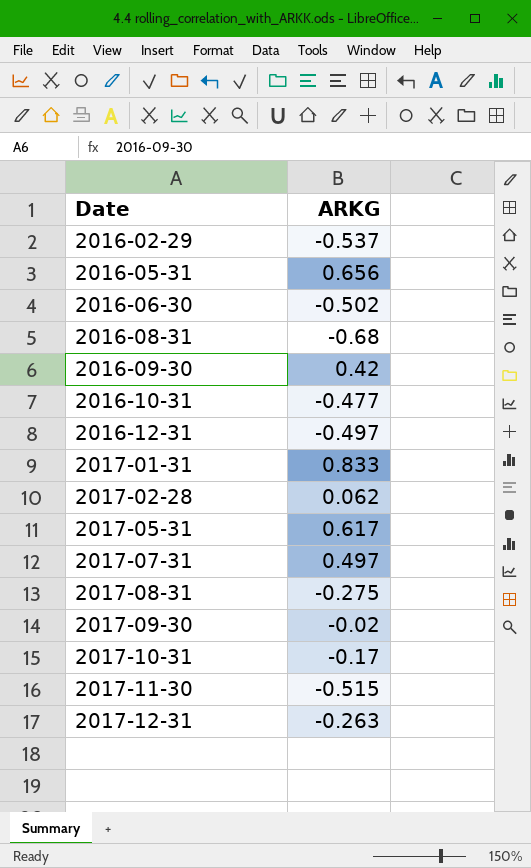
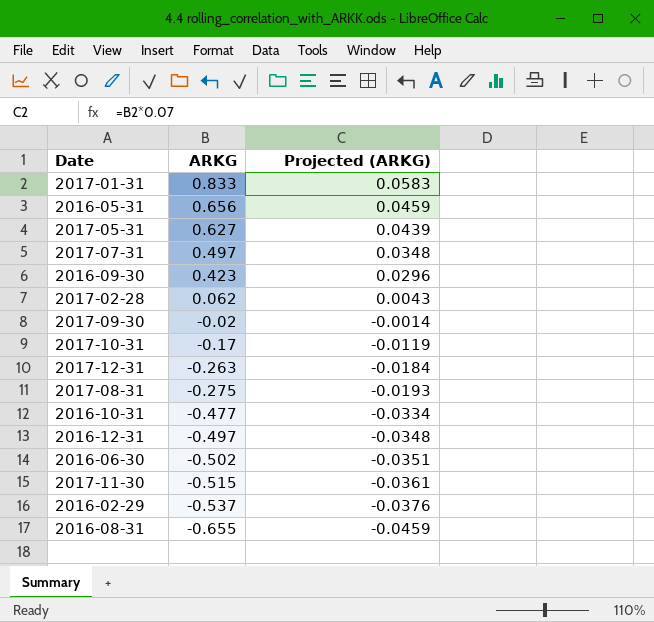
row order: Date ascending -> ARKG descending
column Projected (ARKG) | formula: none -> [ARKG] * 0.07
2017-05-31 | ARKG: 0.617 -> 0.627
2016-09-30 | ARKG: 0.42 -> 0.423
2016-08-31 | ARKG: -0.68 -> -0.655

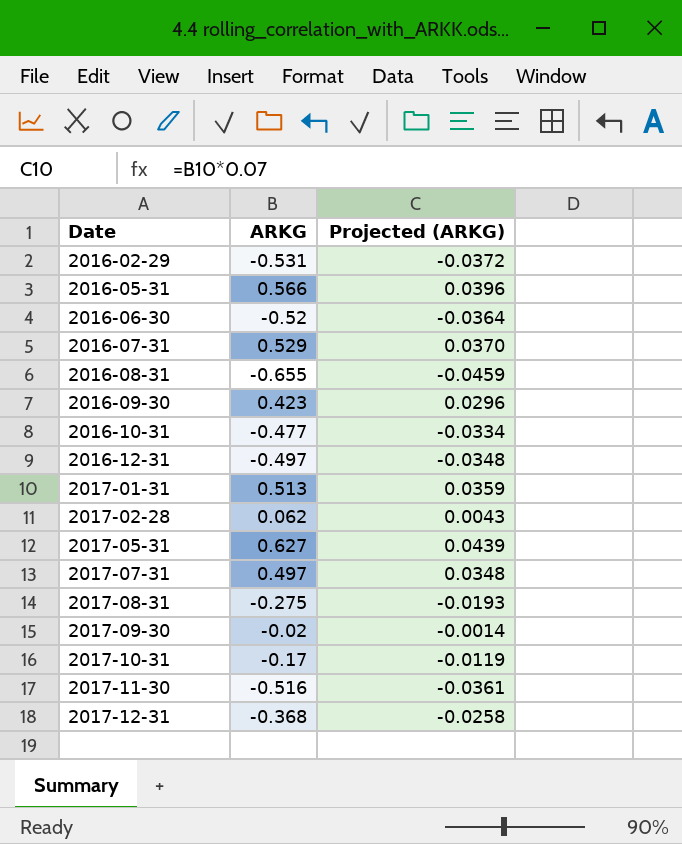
row order: ARKG descending -> Date ascending
2016-02-29 | ARKG: -0.537 -> -0.531
2016-02-29 | Projected (ARKG): -0.0376 -> -0.0372
2016-05-31 | ARKG: 0.656 -> 0.566
2016-05-31 | Projected (ARKG): 0.0459 -> 0.0396
2016-06-30 | ARKG: -0.502 -> -0.52
2016-06-30 | Projected (ARKG): -0.0351 -> -0.0364
row 2016-07-31: none -> 0.529 | 0.0370
2017-01-31 | ARKG: 0.833 -> 0.513
2017-01-31 | Projected (ARKG): 0.0583 -> 0.0359
2017-11-30 | ARKG: -0.515 -> -0.516
2017-12-31 | ARKG: -0.263 -> -0.368
2017-12-31 | Projected (ARKG): -0.0184 -> -0.0258

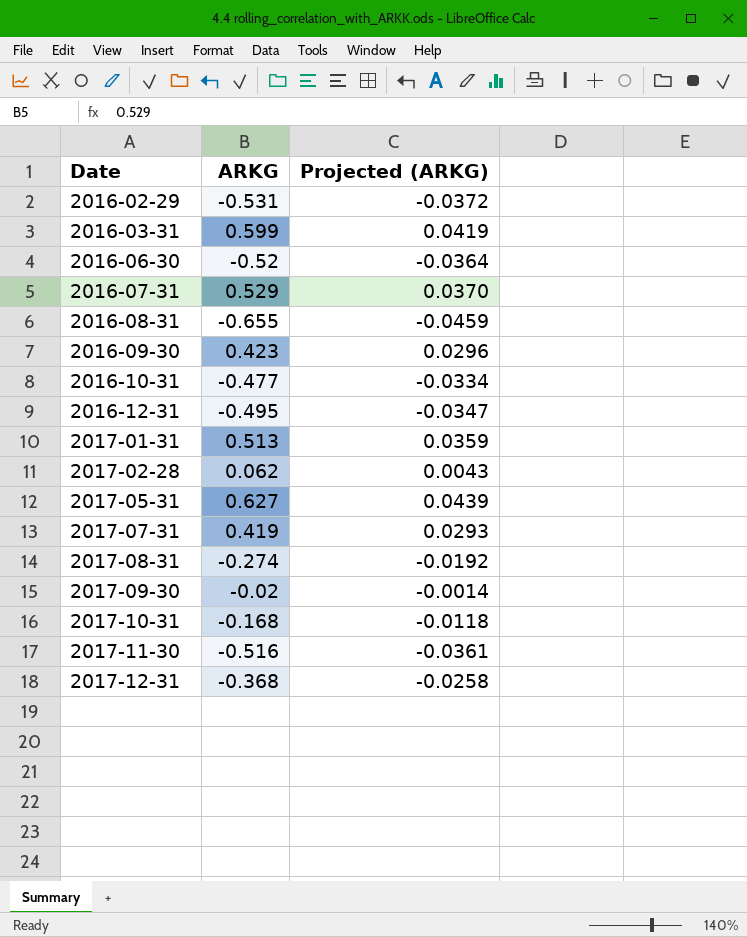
row 2016-05-31: 0.566 | 0.0396 -> none
row 2016-03-31: none -> 0.599 | 0.0419
2016-12-31 | ARKG: -0.497 -> -0.495
2016-12-31 | Projected (ARKG): -0.0348 -> -0.0347
2017-07-31 | ARKG: 0.497 -> 0.419
2017-07-31 | Projected (ARKG): 0.0348 -> 0.0293
2017-08-31 | ARKG: -0.275 -> -0.274
2017-08-31 | Projected (ARKG): -0.0193 -> -0.0192
2017-10-31 | ARKG: -0.17 -> -0.168
2017-10-31 | Projected (ARKG): -0.0119 -> -0.0118

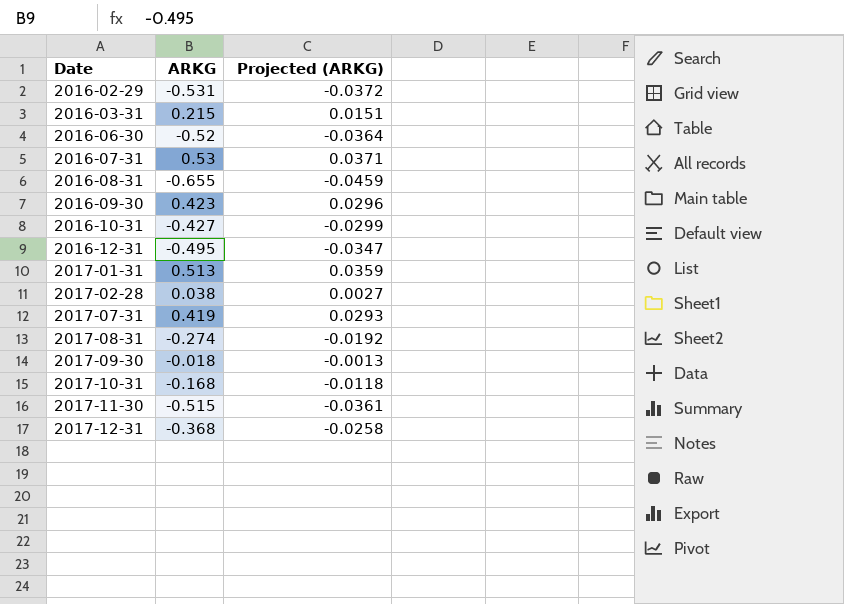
row 2017-05-31: 0.627 | 0.0439 -> none
2016-03-31 | ARKG: 0.599 -> 0.215
2016-03-31 | Projected (ARKG): 0.0419 -> 0.0151
2016-07-31 | ARKG: 0.529 -> 0.53
2016-07-31 | Projected (ARKG): 0.0370 -> 0.0371
2016-10-31 | ARKG: -0.477 -> -0.427
2016-10-31 | Projected (ARKG): -0.0334 -> -0.0299
2017-02-28 | ARKG: 0.062 -> 0.038
2017-02-28 | Projected (ARKG): 0.0043 -> 0.0027
2017-09-30 | ARKG: -0.02 -> -0.018
2017-09-30 | Projected (ARKG): -0.0014 -> -0.0013
2017-11-30 | ARKG: -0.516 -> -0.515

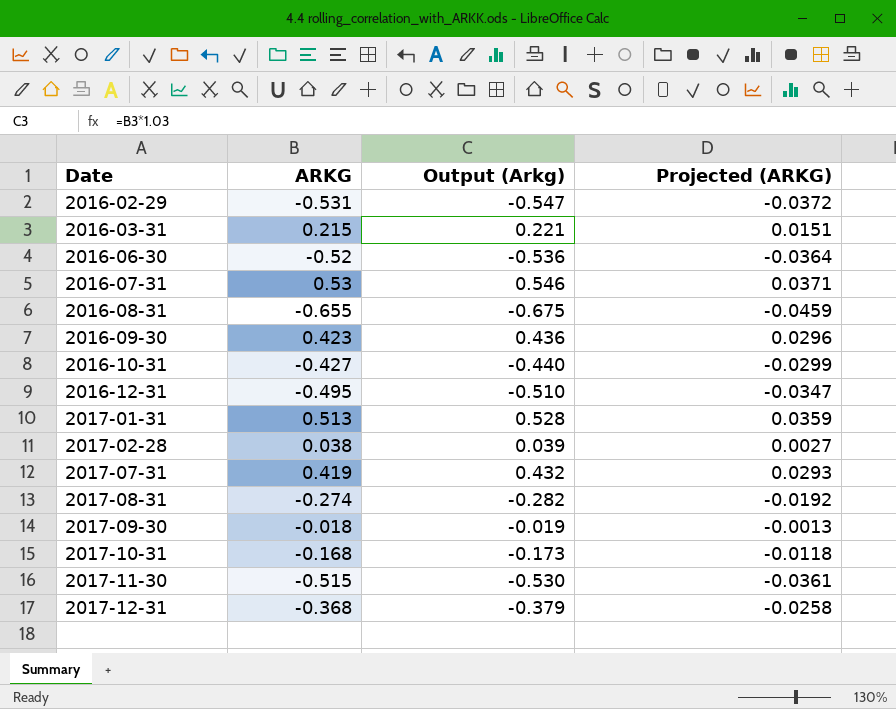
column Output (Arkg) | formula: none -> [ARKG] * 1.03

